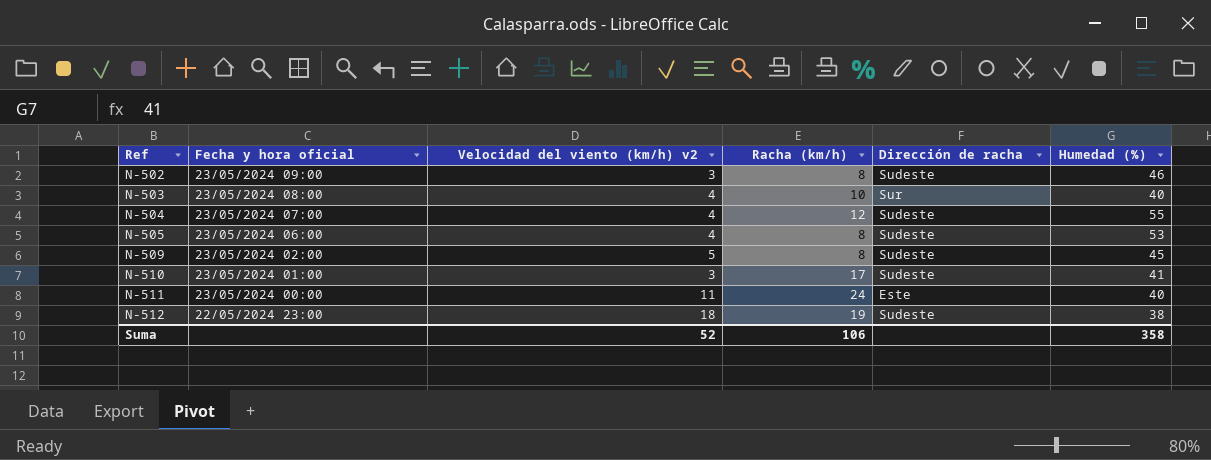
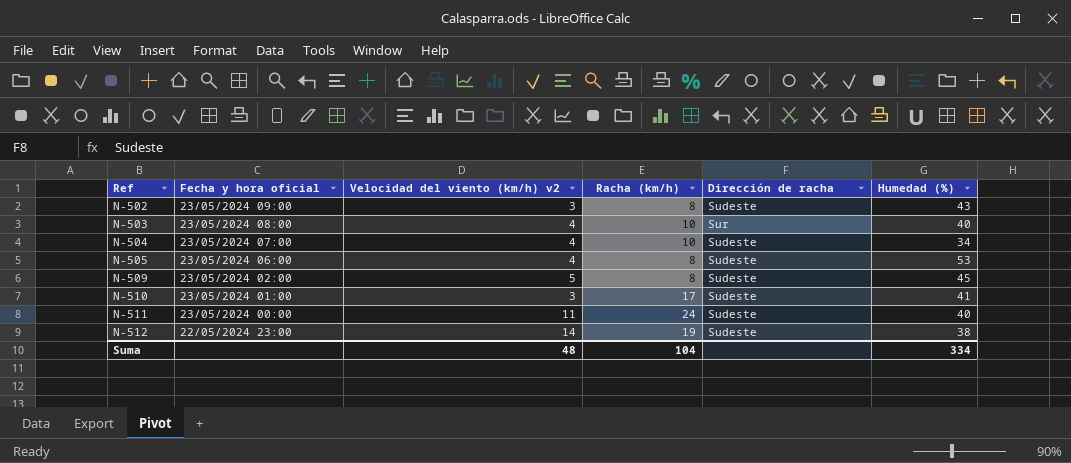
N-502 | Humedad (%): 46 -> 43
N-504 | Racha (km/h): 12 -> 10
N-504 | Humedad (%): 55 -> 34
N-511 | Dirección de racha: Este -> Sudeste
N-512 | Velocidad del viento (km/h) v2: 18 -> 14
Suma | Velocidad del viento (km/h) v2: 52 -> 48
Suma | Racha (km/h): 106 -> 104
Suma | Humedad (%): 358 -> 334

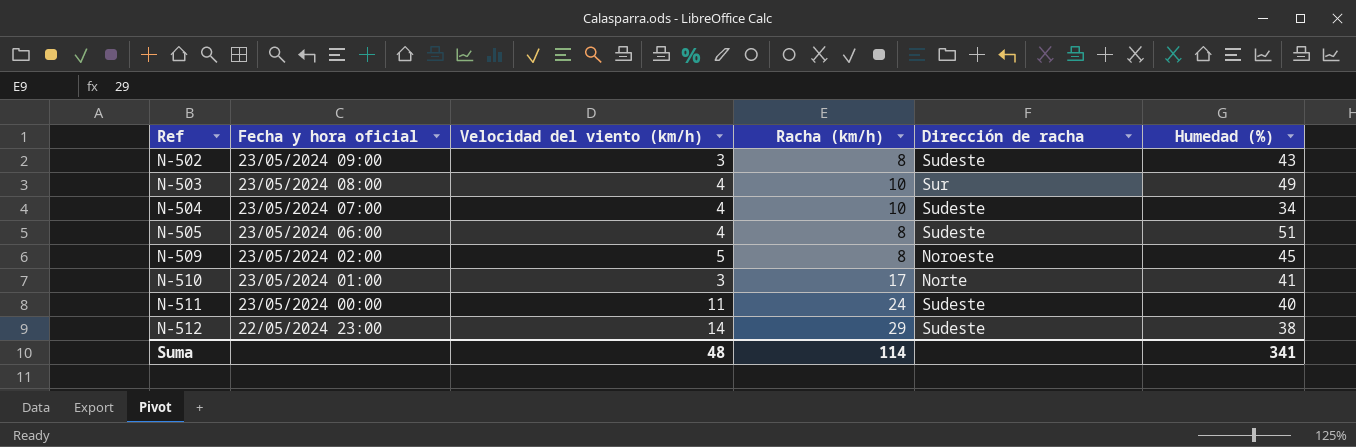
column name: Velocidad del viento (km/h) v2 -> Velocidad del viento (km/h)
N-503 | Humedad (%): 40 -> 49
N-505 | Humedad (%): 53 -> 51
N-509 | Dirección de racha: Sudeste -> Noroeste
N-510 | Dirección de racha: Sudeste -> Norte
N-512 | Racha (km/h): 19 -> 29
Suma | Racha (km/h): 104 -> 114
Suma | Humedad (%): 334 -> 341

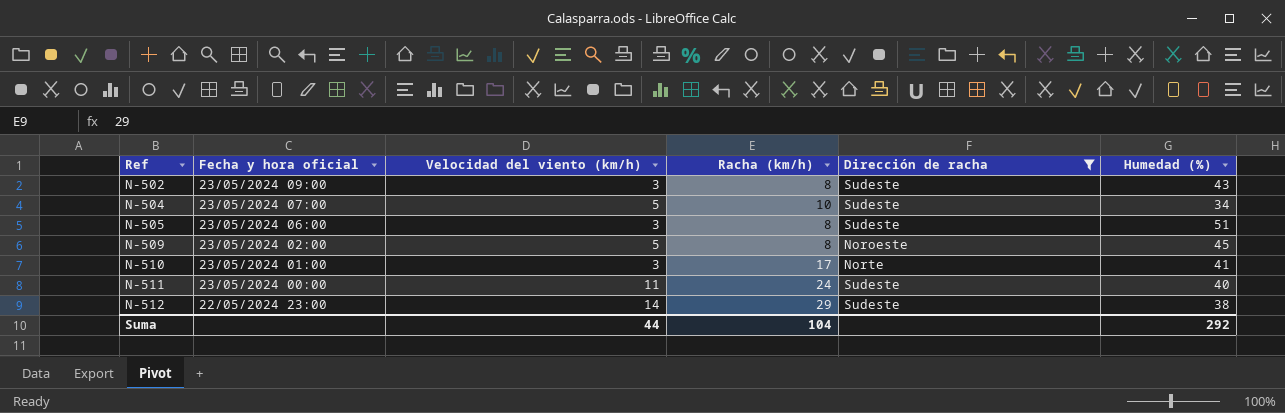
filter: none -> Dirección de racha != Sur
N-504 | Velocidad del viento (km/h): 4 -> 5
N-505 | Velocidad del viento (km/h): 4 -> 3
Suma | Velocidad del viento (km/h): 48 -> 44
Suma | Racha (km/h): 114 -> 104
Suma | Humedad (%): 341 -> 292

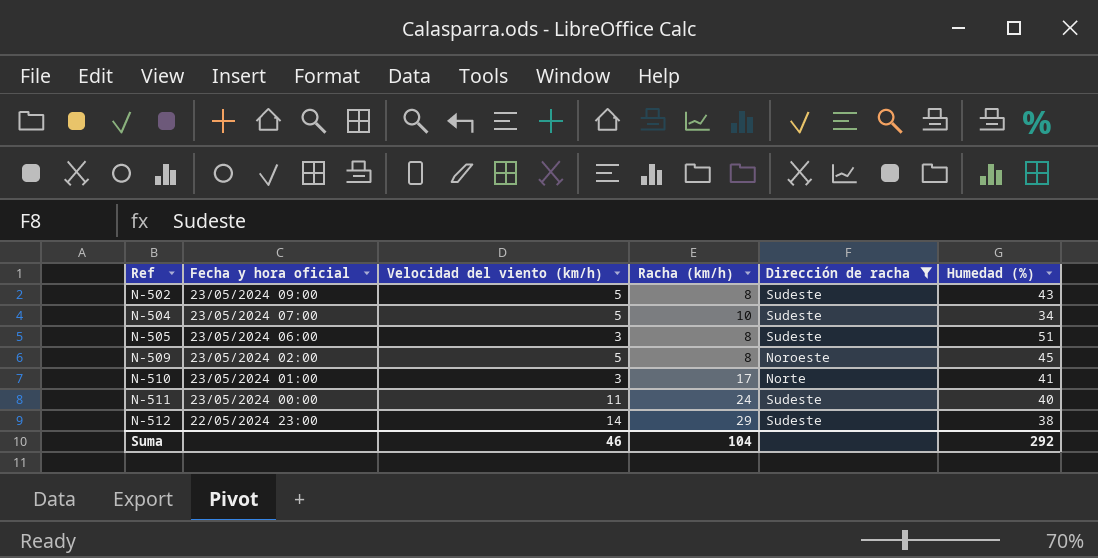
N-502 | Velocidad del viento (km/h): 3 -> 5
Suma | Velocidad del viento (km/h): 44 -> 46

